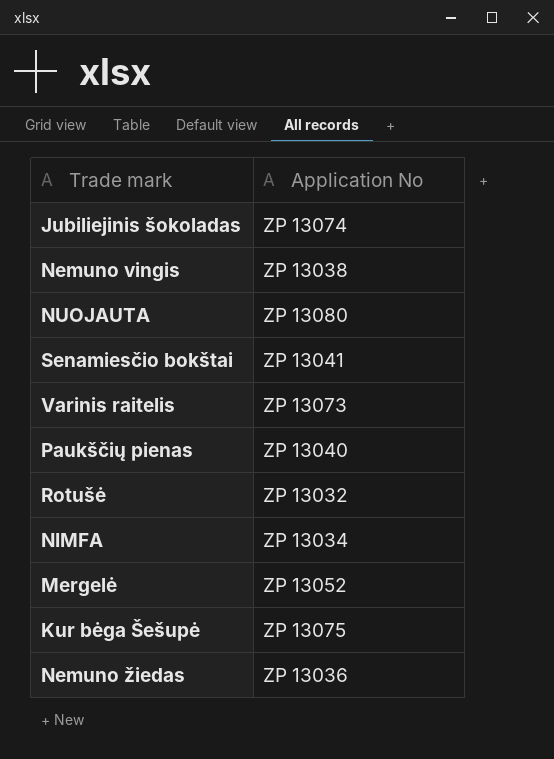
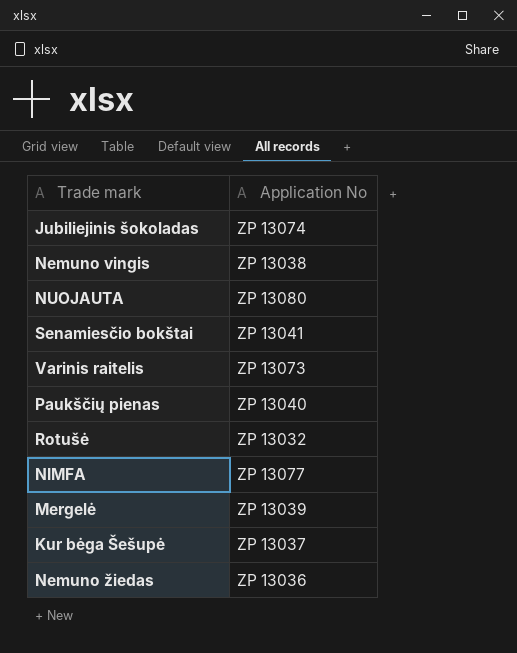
NIMFA | Application No: ZP 13034 -> ZP 13077
Mergelė | Application No: ZP 13052 -> ZP 13039
Kur bėga Šešupė | Application No: ZP 13075 -> ZP 13037

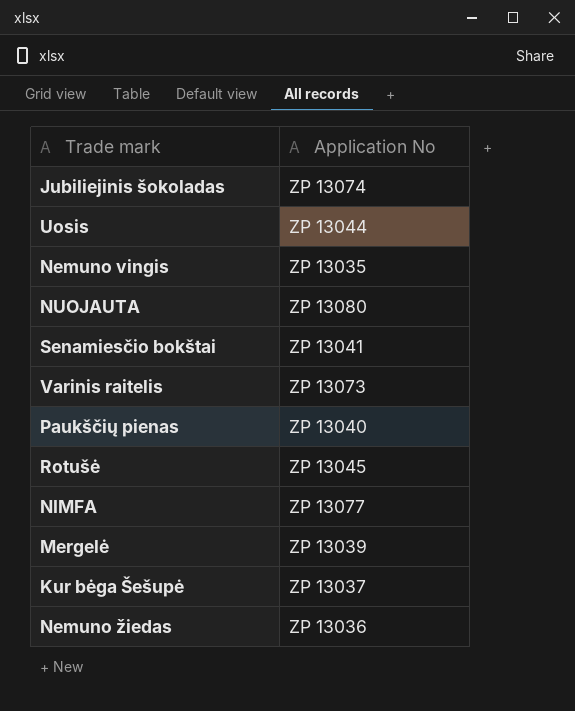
row Uosis: none -> ZP 13044
Nemuno vingis | Application No: ZP 13038 -> ZP 13035
Rotušė | Application No: ZP 13032 -> ZP 13045

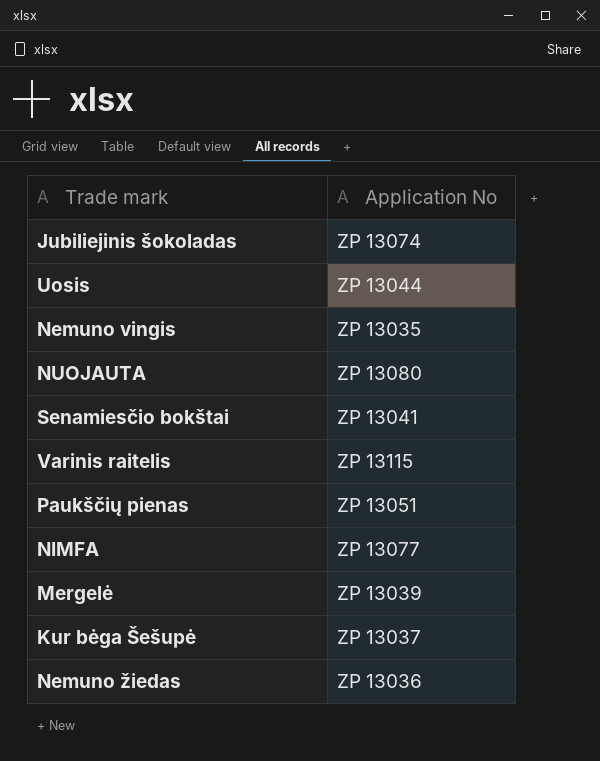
row Rotušė: ZP 13045 -> none
Varinis raitelis | Application No: ZP 13073 -> ZP 13115
Paukščių pienas | Application No: ZP 13040 -> ZP 13051

